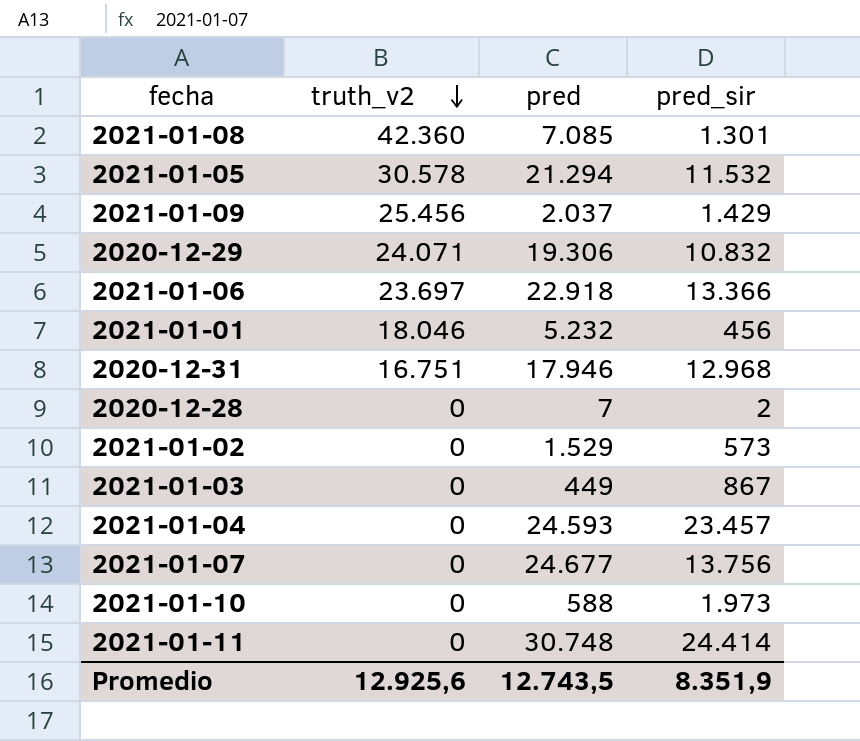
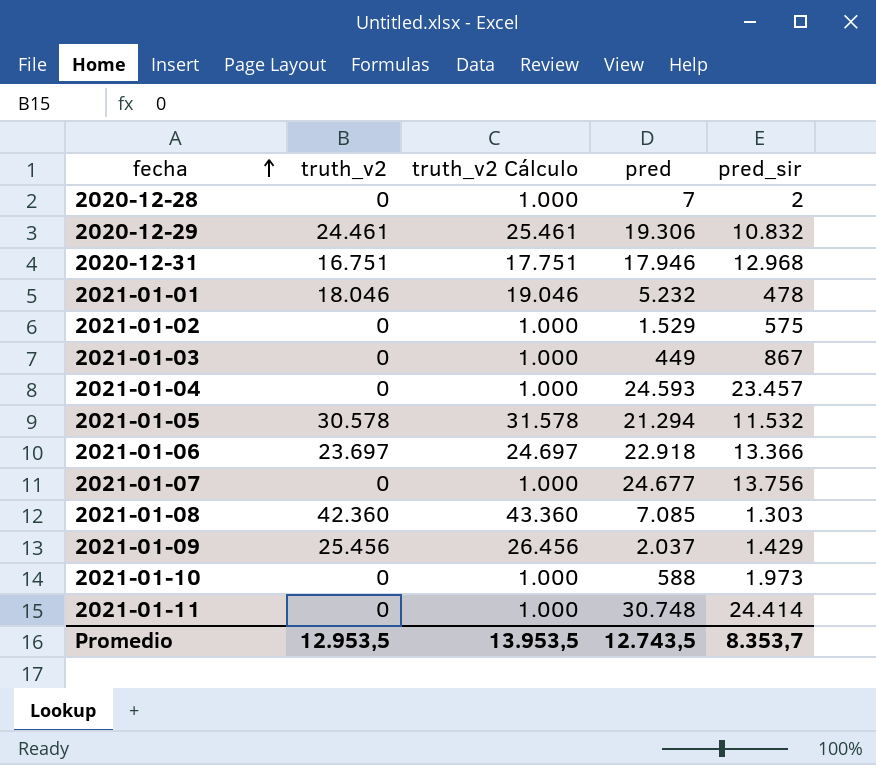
row order: truth_v2 descending -> fecha ascending
column truth_v2 Cálculo | formula: none -> [truth_v2] + 1000
2020-12-29 | truth_v2: 24.071 -> 24.461
2021-01-01 | pred_sir: 456 -> 478
2021-01-02 | pred_sir: 573 -> 575
2021-01-08 | pred_sir: 1.301 -> 1.303
Promedio | truth_v2: 12.925,6 -> 12.953,5
Promedio | pred_sir: 8.351,9 -> 8.353,7

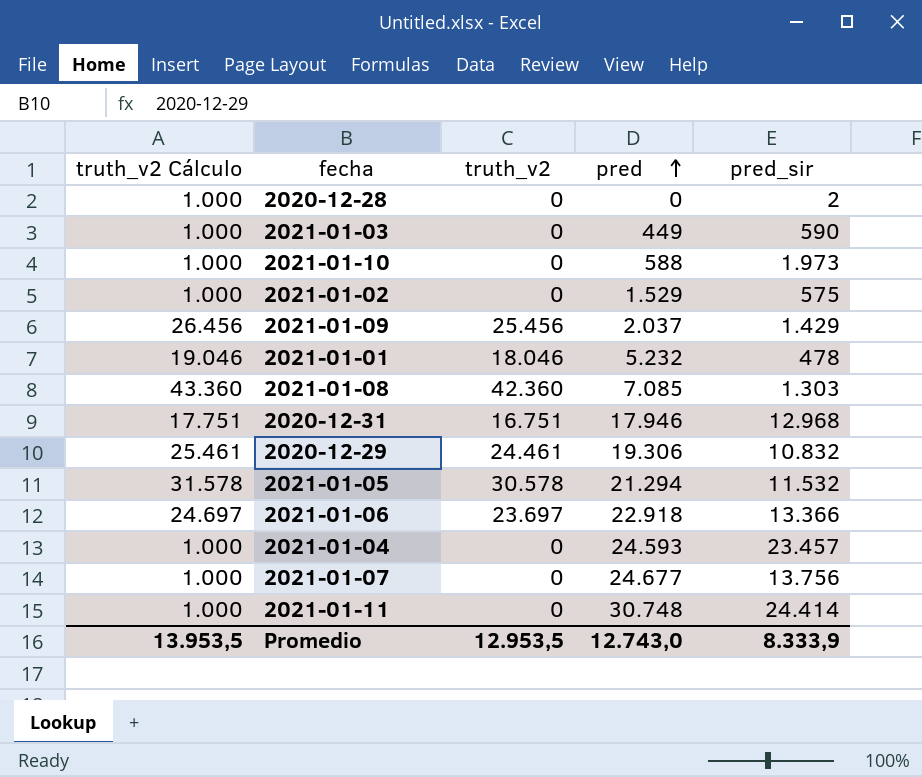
row order: fecha ascending -> pred ascending
column truth_v2 Cálculo | position: 3 -> 1
2020-12-28 | pred: 7 -> 0
2021-01-03 | pred_sir: 867 -> 590
Promedio | pred: 12.743,5 -> 12.743,0
Promedio | pred_sir: 8.353,7 -> 8.333,9

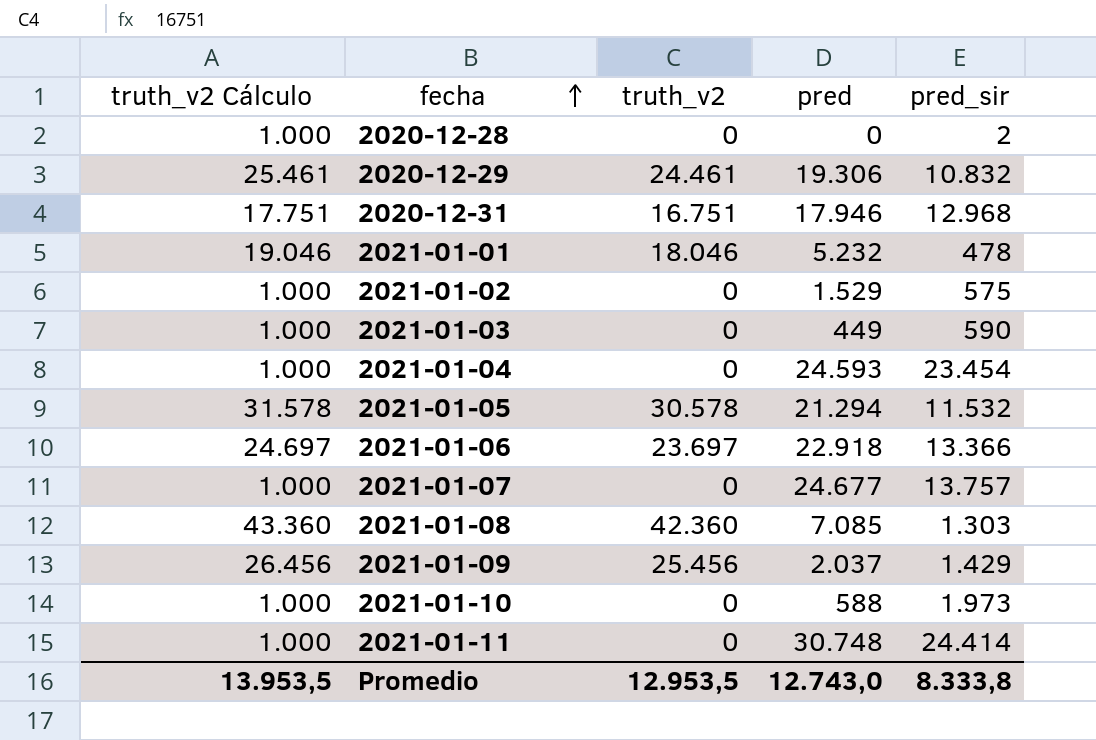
row order: pred ascending -> fecha ascending
2021-01-04 | pred_sir: 23.457 -> 23.454
2021-01-07 | pred_sir: 13.756 -> 13.757
Promedio | pred_sir: 8.333,9 -> 8.333,8

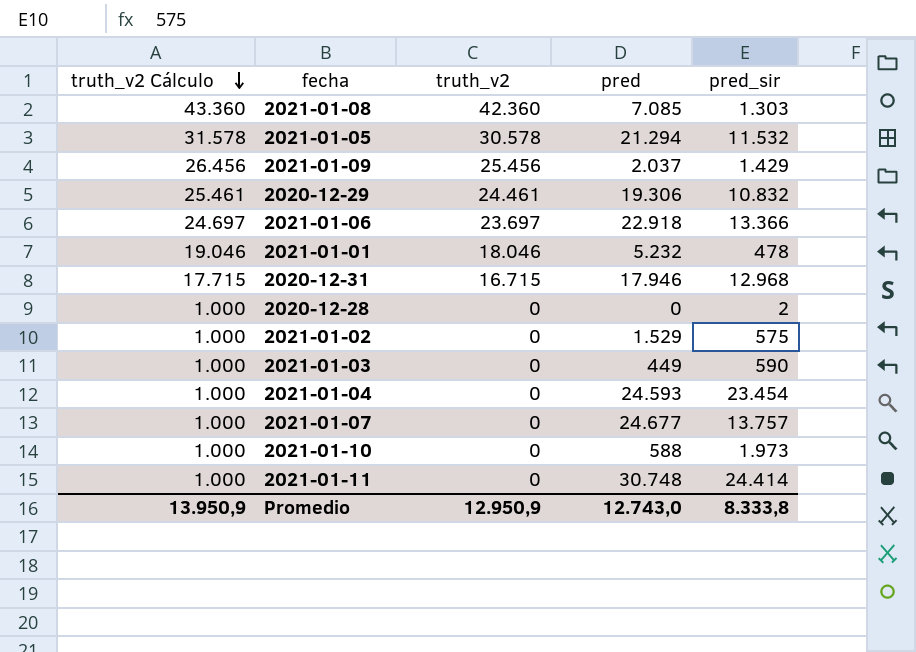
row order: fecha ascending -> truth_v2 Cálculo descending
2020-12-31 | truth_v2 Cálculo: 17.751 -> 17.715
2020-12-31 | truth_v2: 16.751 -> 16.715
Promedio | truth_v2 Cálculo: 13.953,5 -> 13.950,9
Promedio | truth_v2: 12.953,5 -> 12.950,9

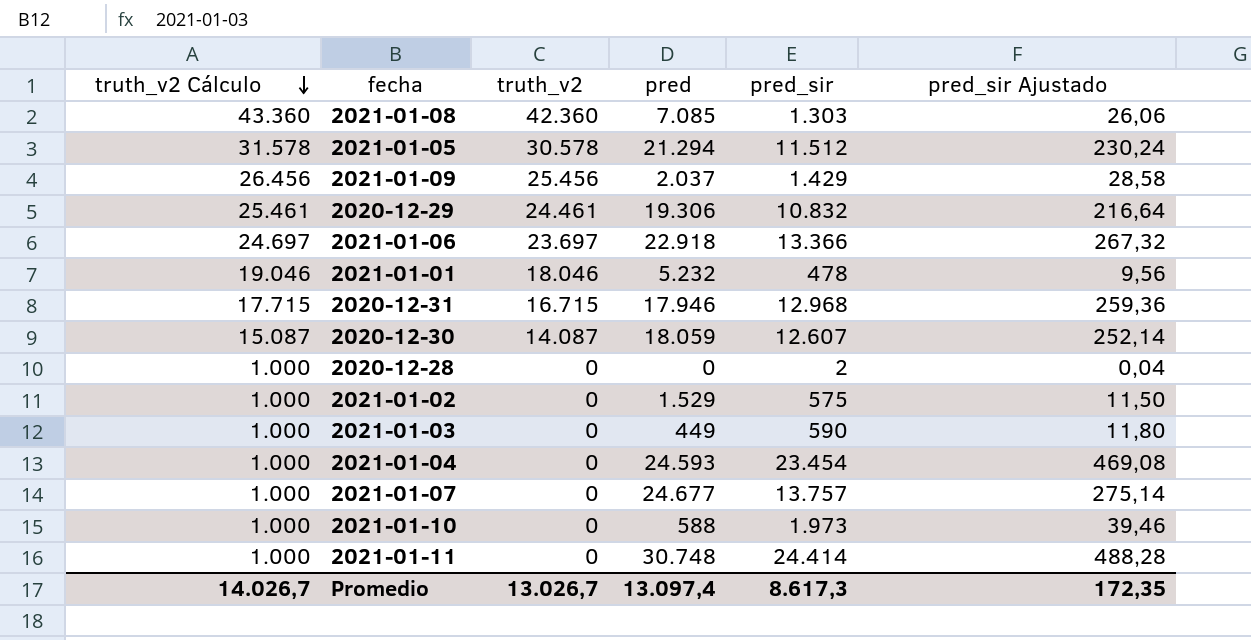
column pred_sir Ajustado | formula: none -> [pred_sir] * 0,02
2021-01-05 | pred_sir: 11.532 -> 11.512
row 2020-12-30: none -> 15.087 | 14.087 | 18.059 | 12.607 | 252,14
Promedio | truth_v2 Cálculo: 13.950,9 -> 14.026,7
Promedio | truth_v2: 12.950,9 -> 13.026,7
Promedio | pred: 12.743,0 -> 13.097,4
Promedio | pred_sir: 8.333,8 -> 8.617,3

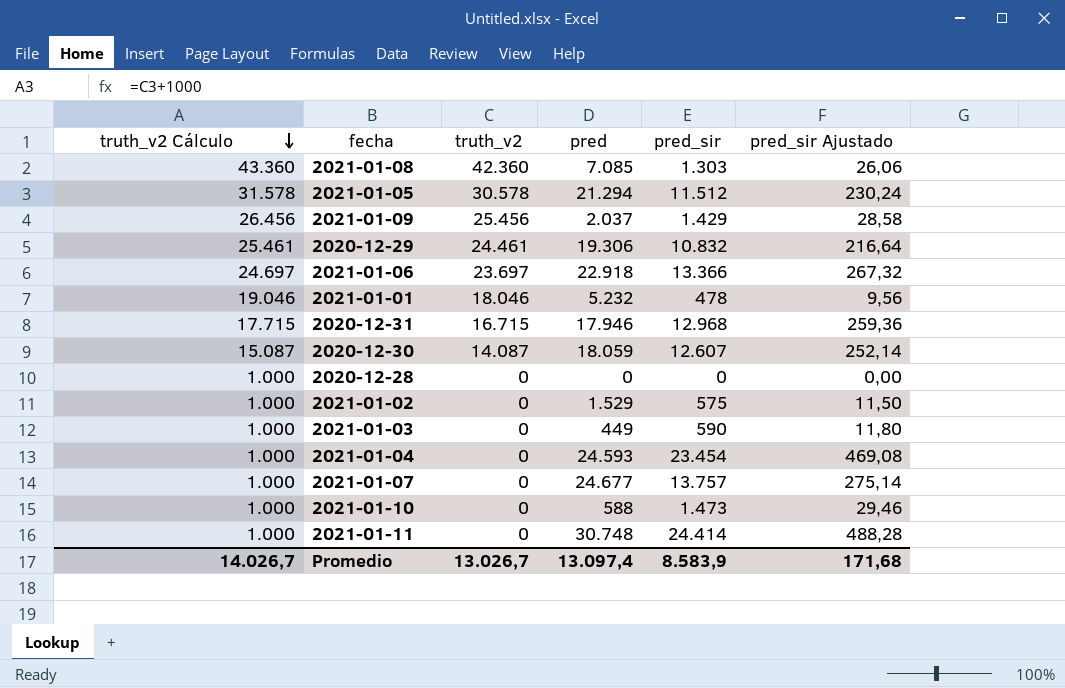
2020-12-28 | pred_sir: 2 -> 0
2020-12-28 | pred_sir Ajustado: 0,04 -> 0,00
2021-01-10 | pred_sir: 1.973 -> 1.473
2021-01-10 | pred_sir Ajustado: 39,46 -> 29,46
Promedio | pred_sir: 8.617,3 -> 8.583,9
Promedio | pred_sir Ajustado: 172,35 -> 171,68

